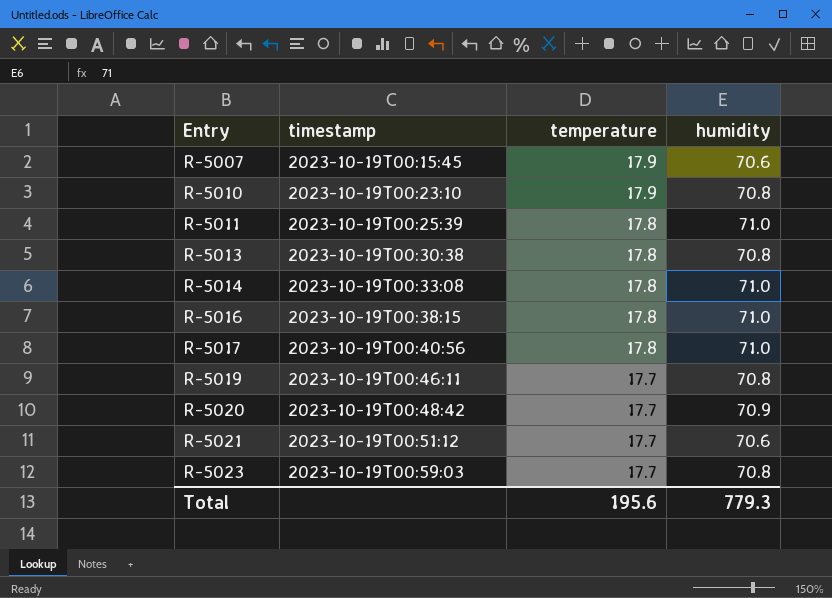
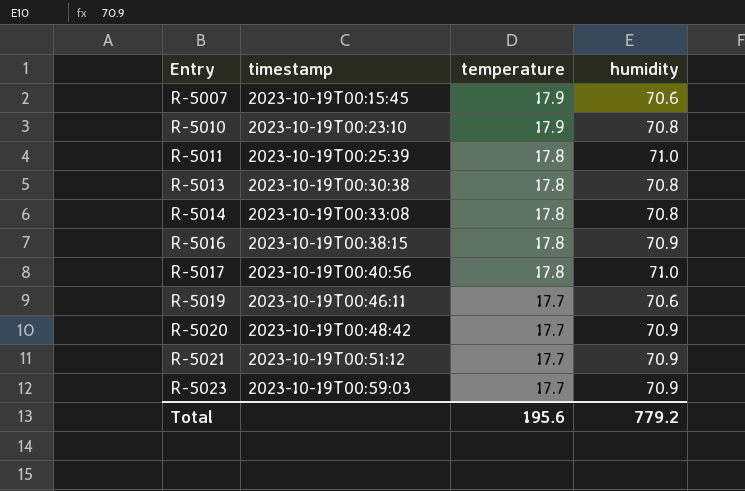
R-5014 | humidity: 71.0 -> 70.8
R-5016 | humidity: 71.0 -> 70.9
R-5019 | humidity: 70.8 -> 70.6
R-5021 | humidity: 70.6 -> 70.9
R-5023 | humidity: 70.8 -> 70.9
Total | humidity: 779.3 -> 779.2

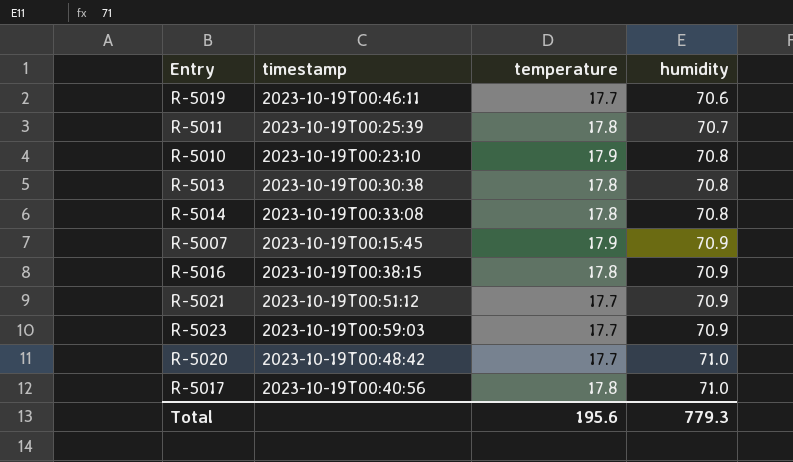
row order: Entry ascending -> humidity ascending
R-5011 | humidity: 71.0 -> 70.7
R-5007 | humidity: 70.6 -> 70.9
R-5020 | humidity: 70.9 -> 71.0
Total | humidity: 779.2 -> 779.3

